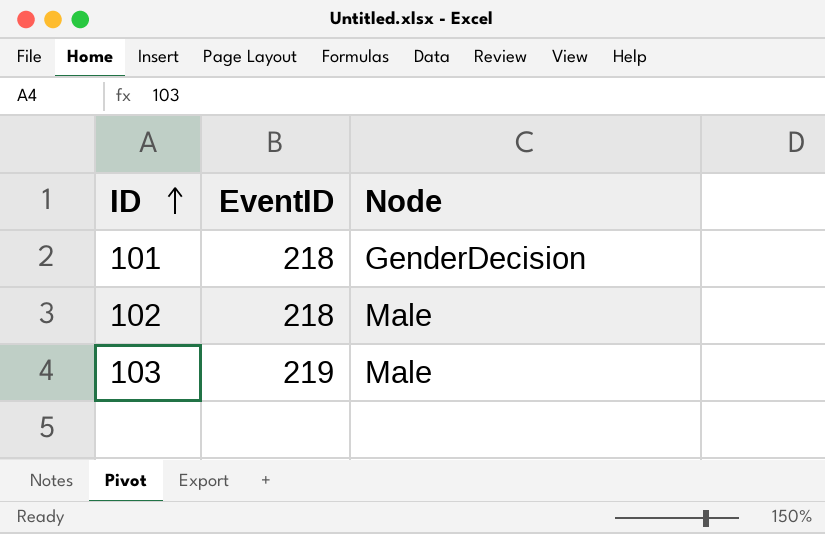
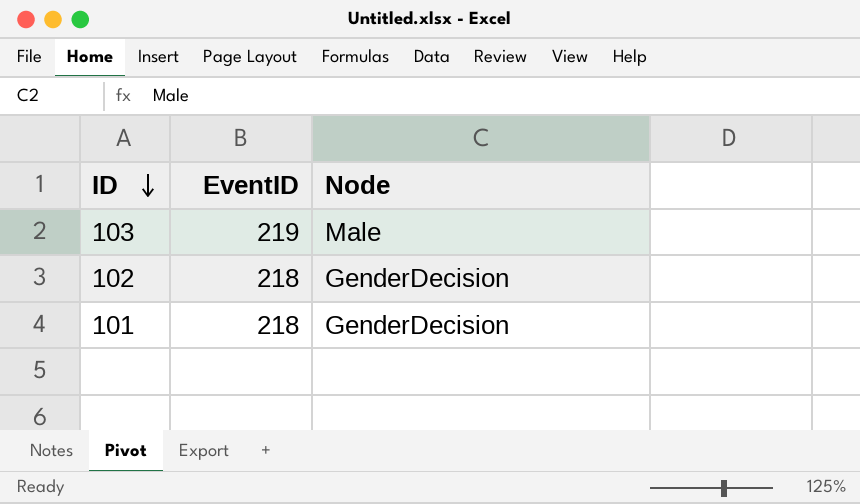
row order: ID ascending -> ID descending
102 | Node: Male -> GenderDecision

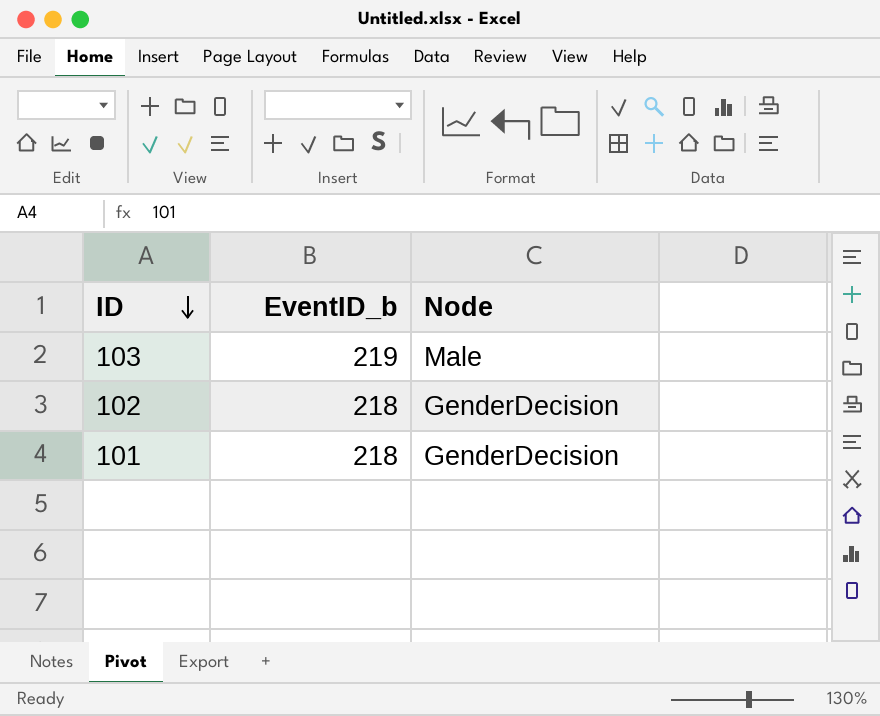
column name: EventID -> EventID_b

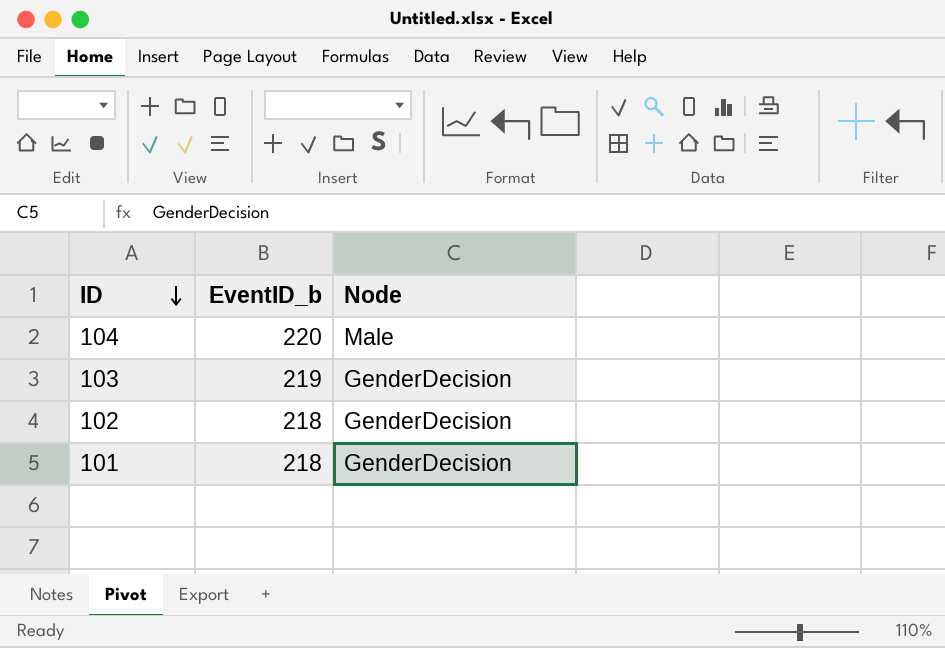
row 104: none -> 220 | Male
103 | Node: Male -> GenderDecision

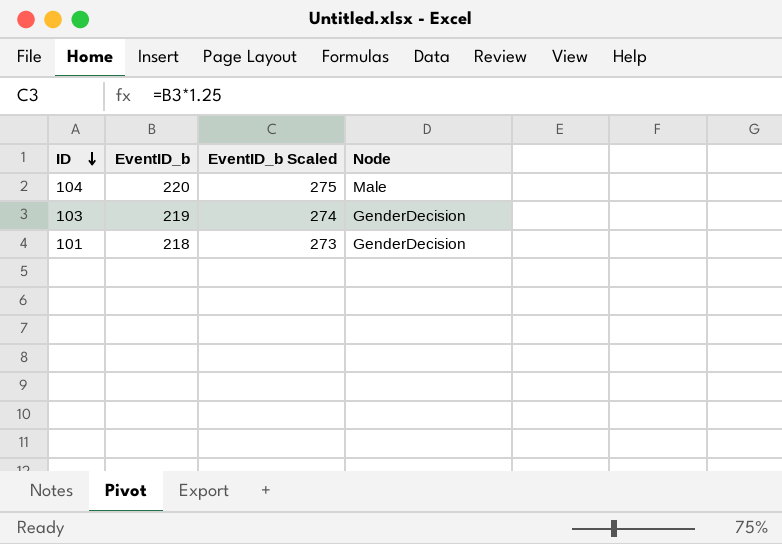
column EventID_b Scaled | formula: none -> [EventID_b] * 1.25
row 102: 218 | GenderDecision -> none

